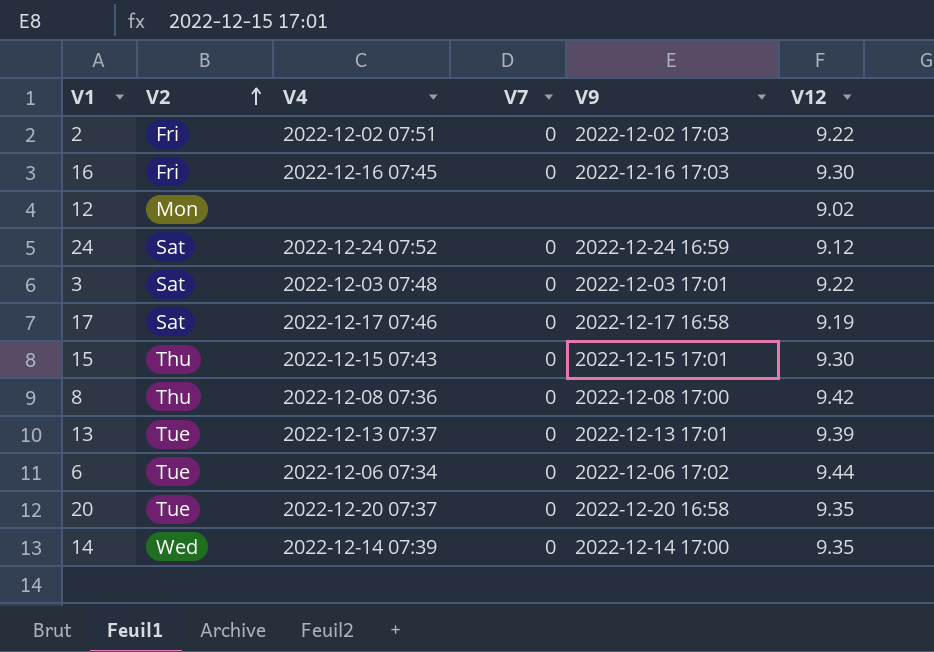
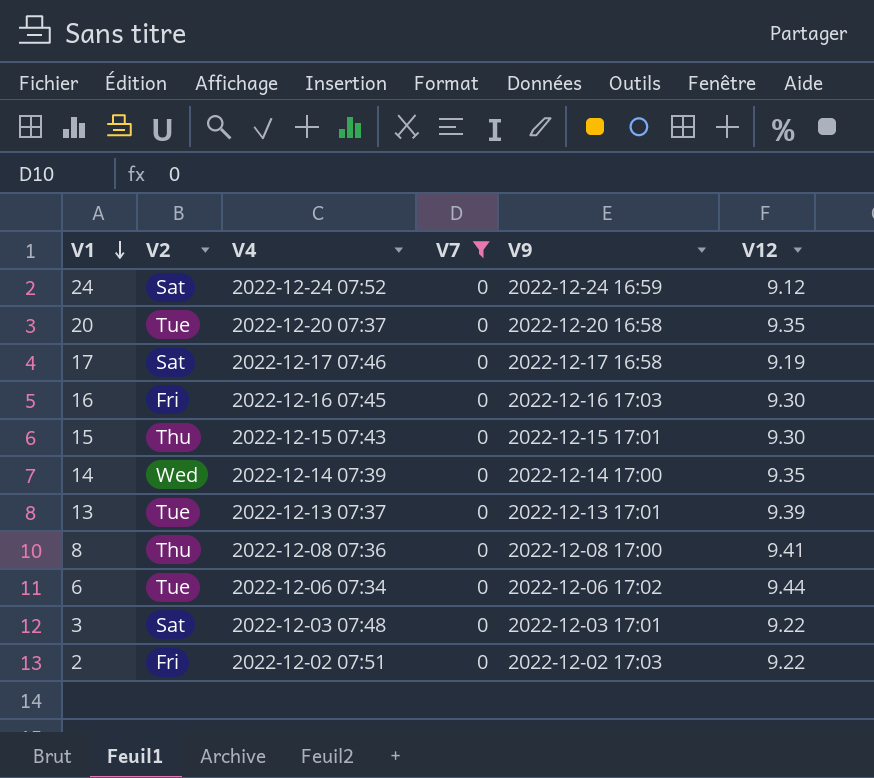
filter: none -> V7 = 0
row order: V2 ascending -> V1 descending
8 | V12: 9.42 -> 9.41

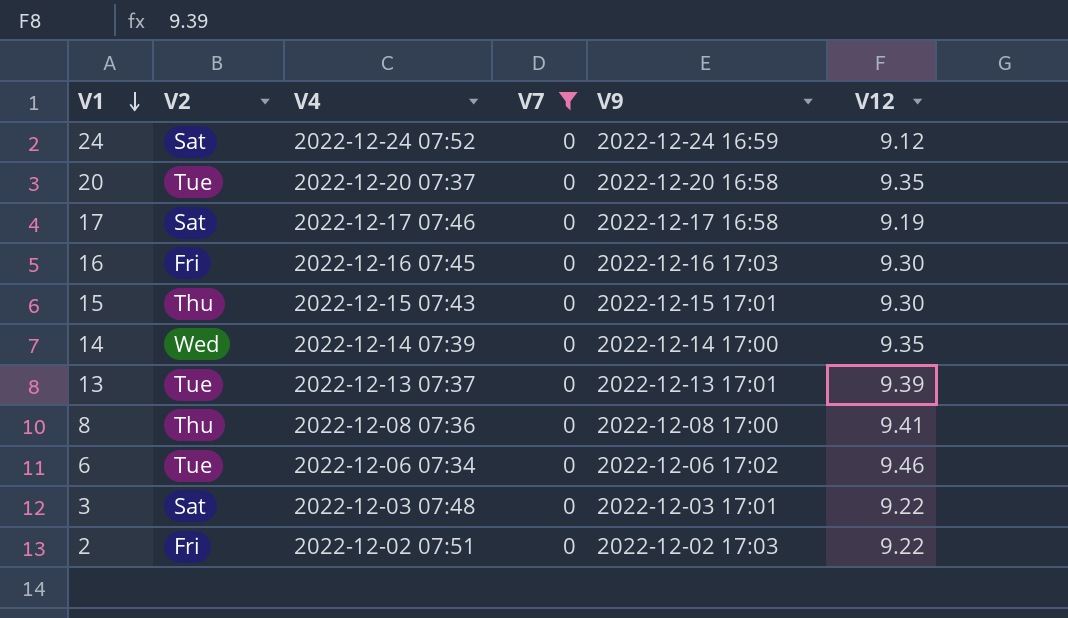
6 | V12: 9.44 -> 9.46

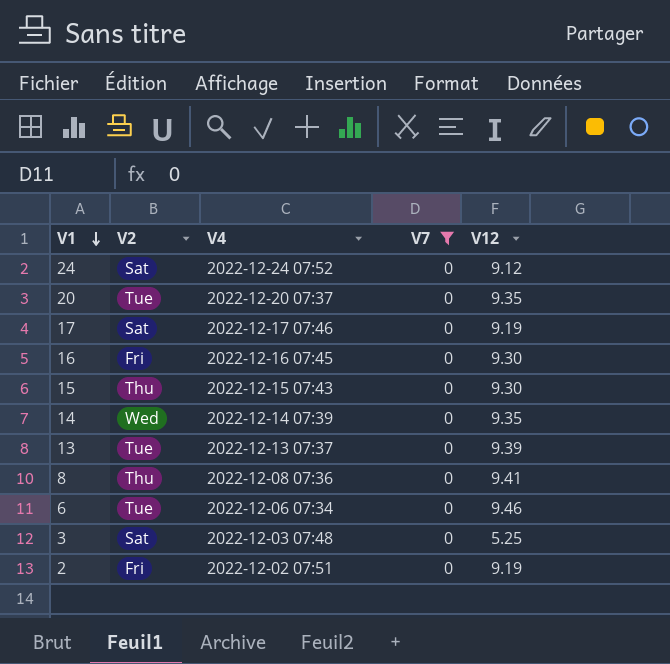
column V9 | position: 5 -> none
3 | V12: 9.22 -> 5.25
2 | V12: 9.22 -> 9.19

